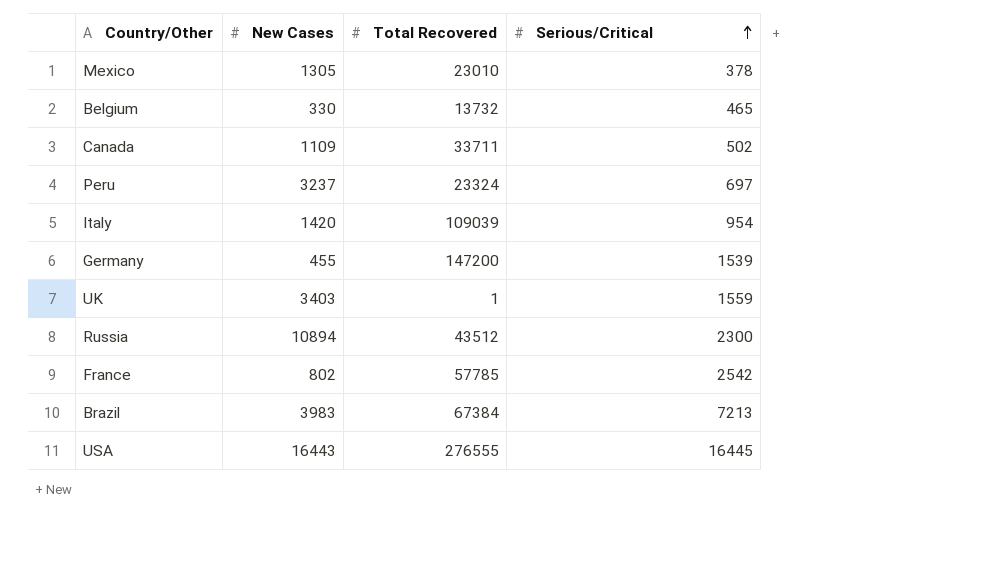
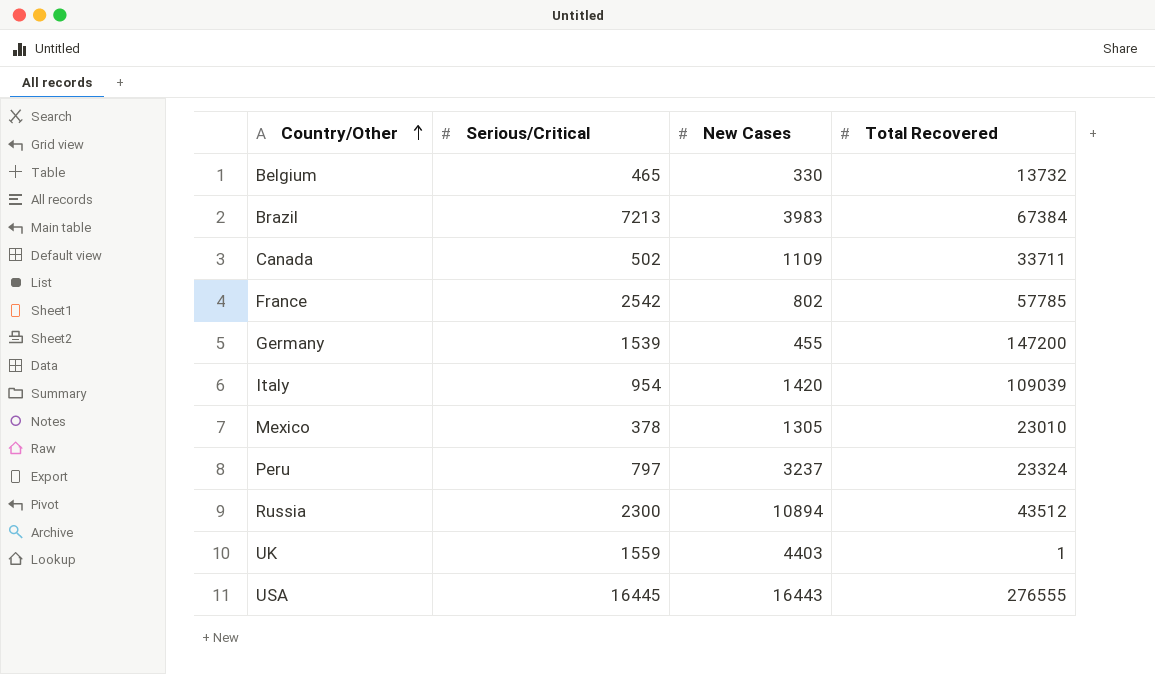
row order: Serious/Critical ascending -> Country/Other ascending
column Serious/Critical | position: 4 -> 2
Peru | Serious/Critical: 697 -> 797
UK | New Cases: 3403 -> 4403

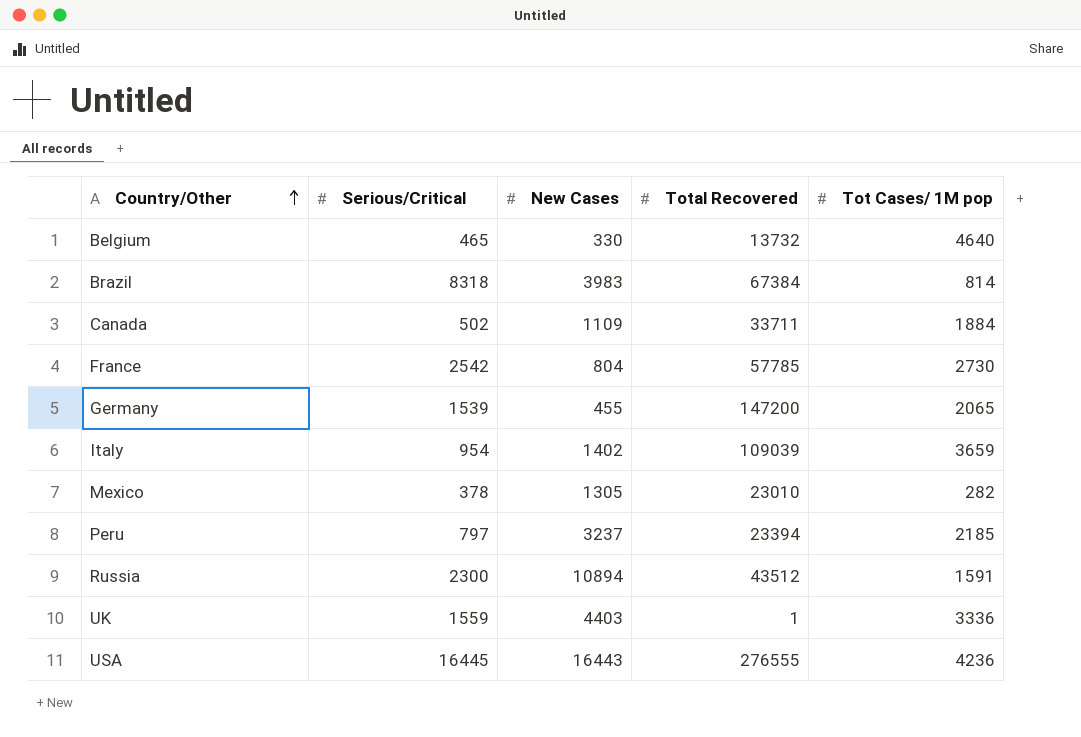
column Tot Cases/ 1M pop | position: none -> 5
Brazil | Serious/Critical: 7213 -> 8318
France | New Cases: 802 -> 804
Italy | New Cases: 1420 -> 1402
Peru | Total Recovered: 23324 -> 23394

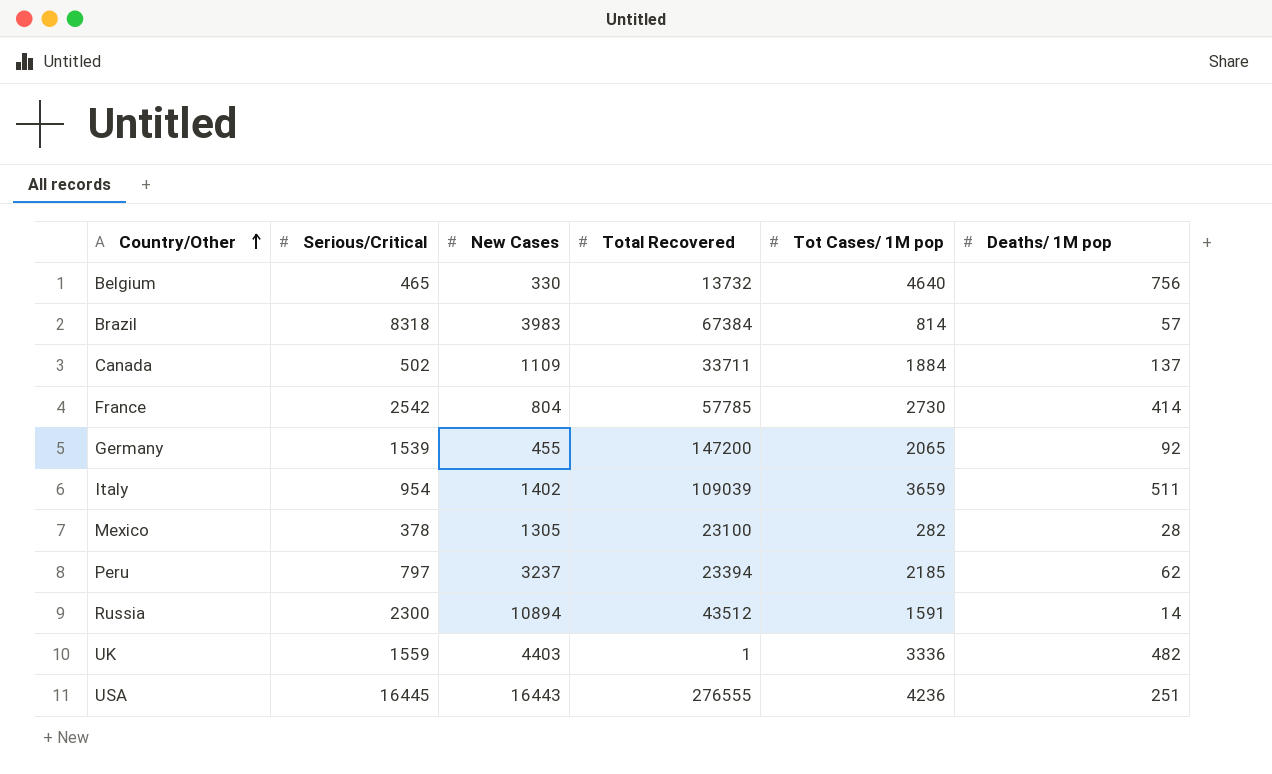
column Deaths/ 1M pop | position: none -> 6
Mexico | Total Recovered: 23010 -> 23100

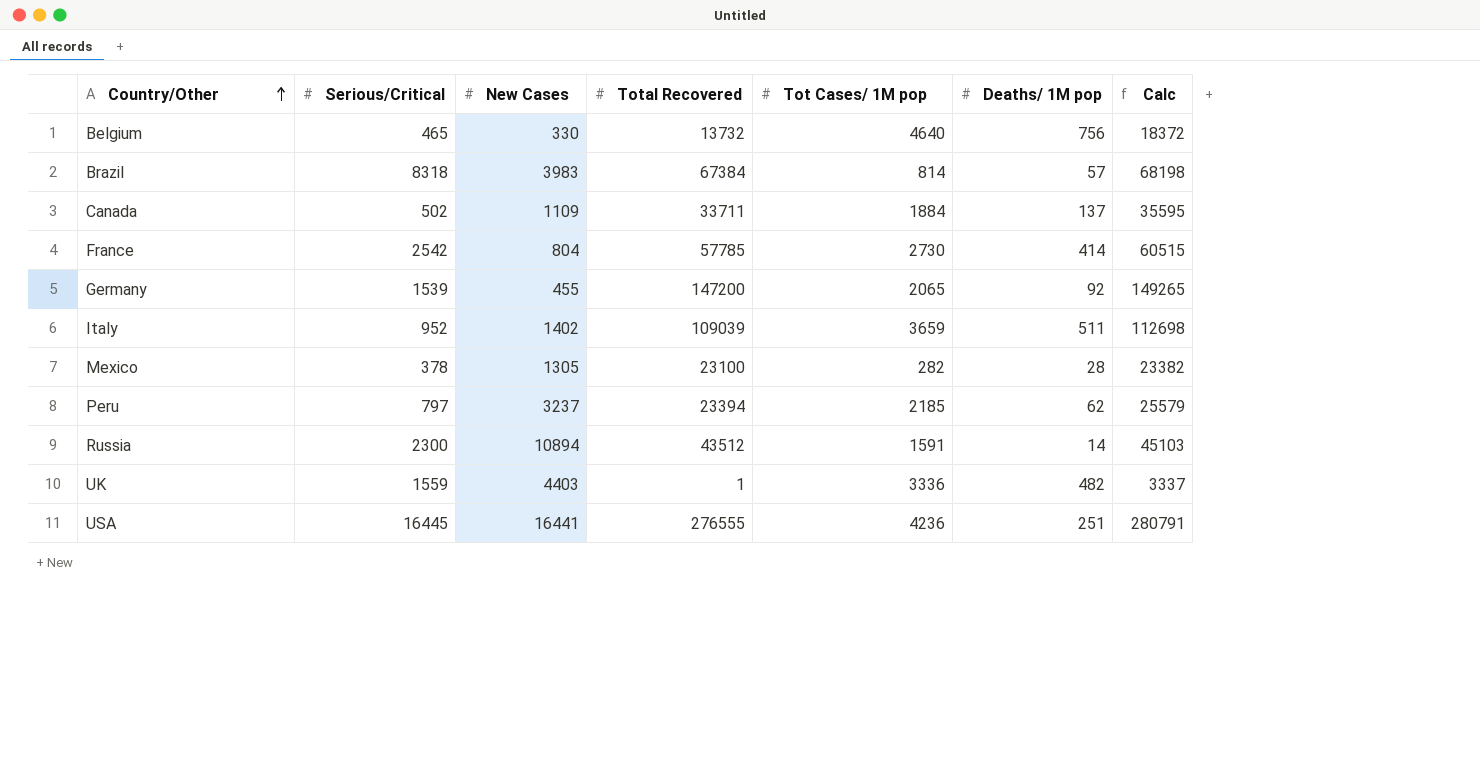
column Calc | formula: none -> [Total Recovered] + [Tot Cases/ 1M pop]
Italy | Serious/Critical: 954 -> 952
USA | New Cases: 16443 -> 16441

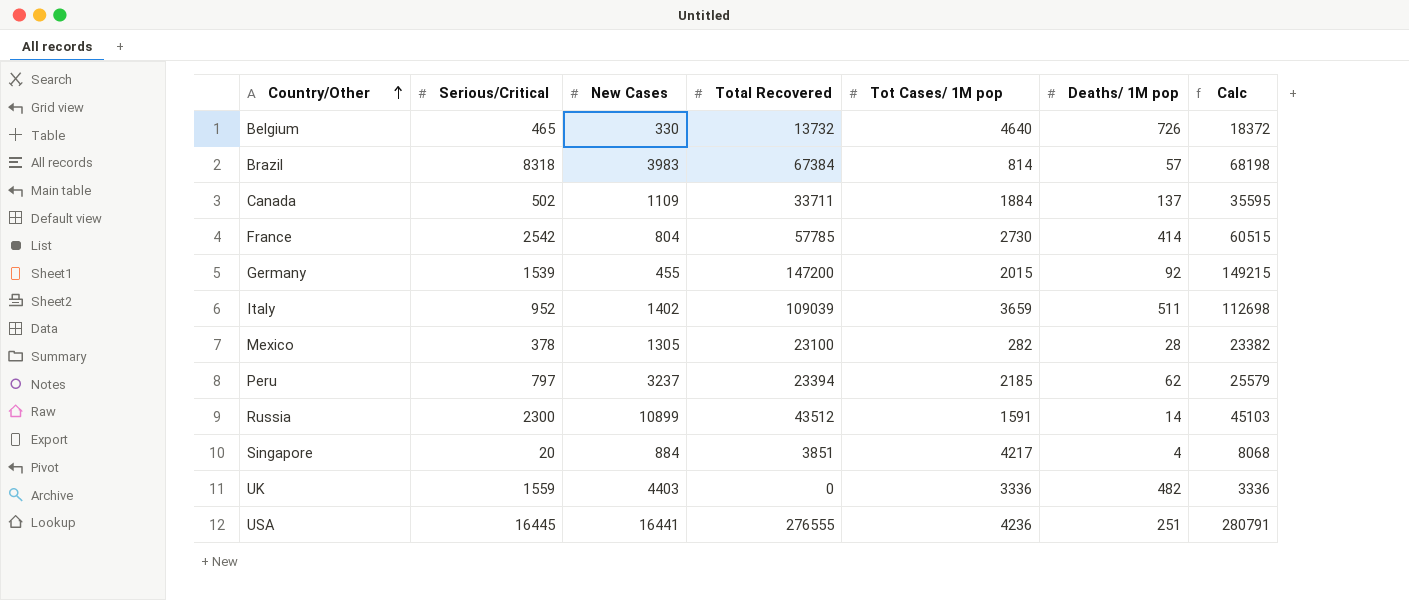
Belgium | Deaths/ 1M pop: 756 -> 726
Germany | Tot Cases/ 1M pop: 2065 -> 2015
Germany | Calc: 149265 -> 149215
Russia | New Cases: 10894 -> 10899
row Singapore: none -> 20 | 884 | 3851 | 4217 | 4 | 8068
UK | Total Recovered: 1 -> 0
UK | Calc: 3337 -> 3336

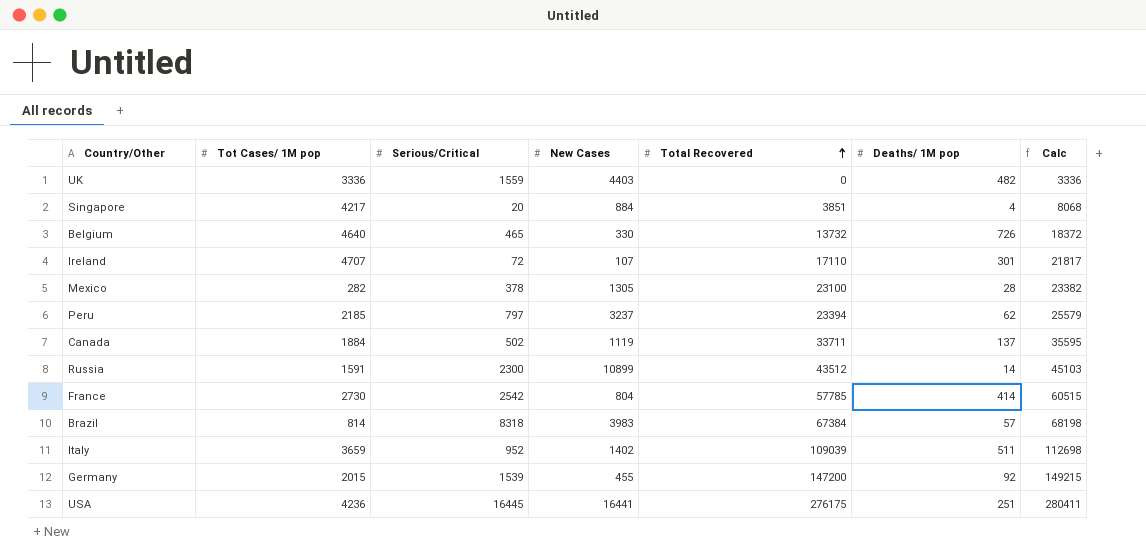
row order: Country/Other ascending -> Total Recovered ascending
column Tot Cases/ 1M pop | position: 5 -> 2
row Ireland: none -> 4707 | 72 | 107 | 17110 | 301 | 21817
Canada | New Cases: 1109 -> 1119
USA | Total Recovered: 276555 -> 276175
USA | Calc: 280791 -> 280411

